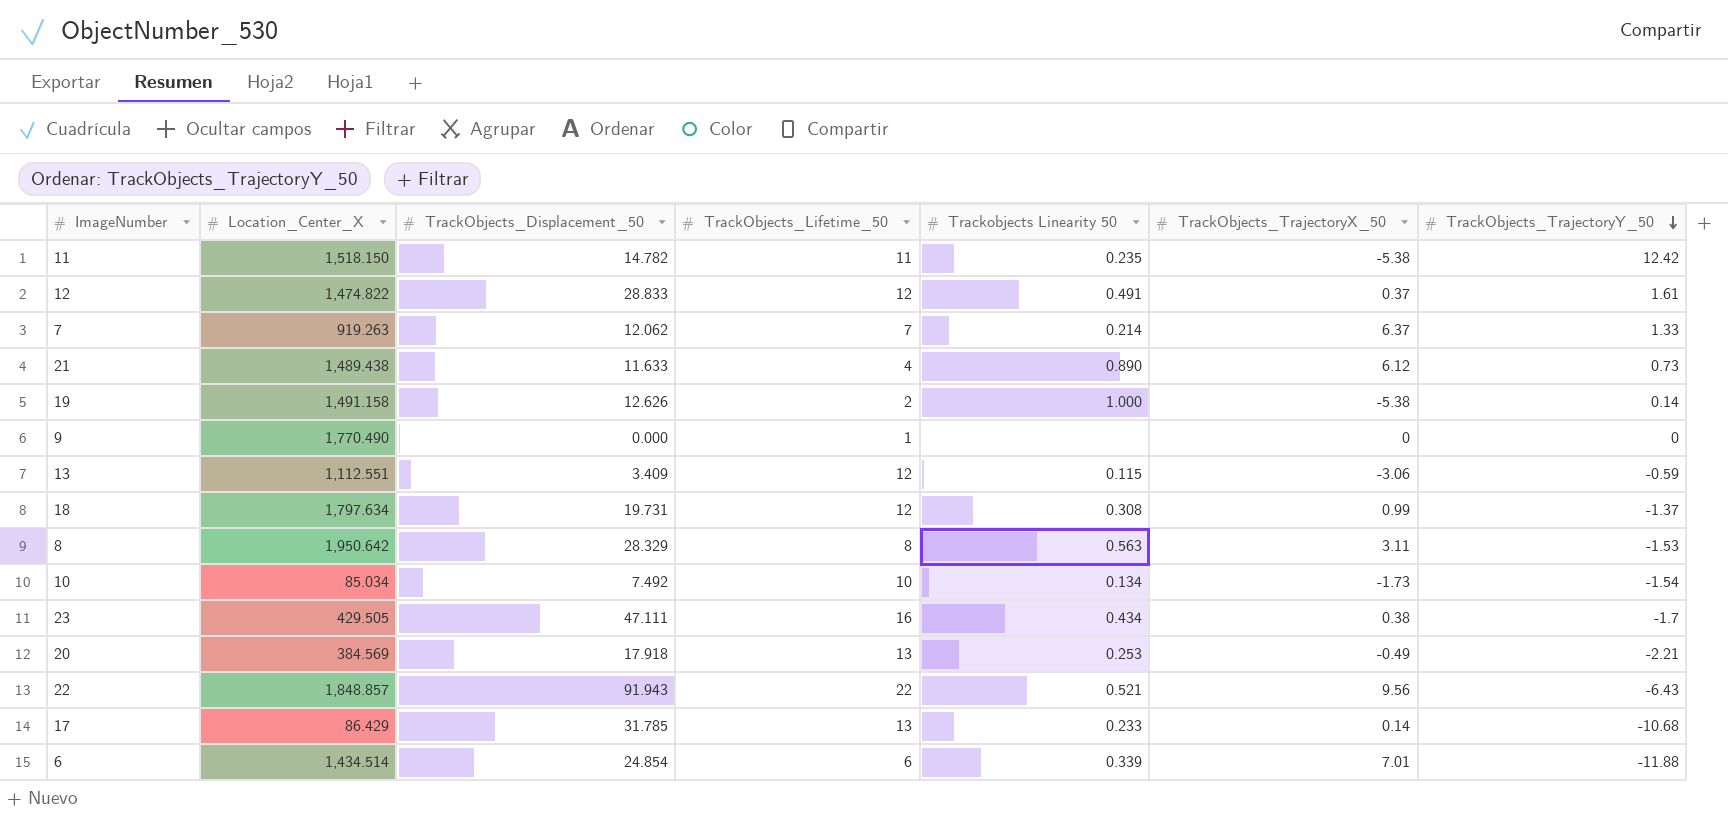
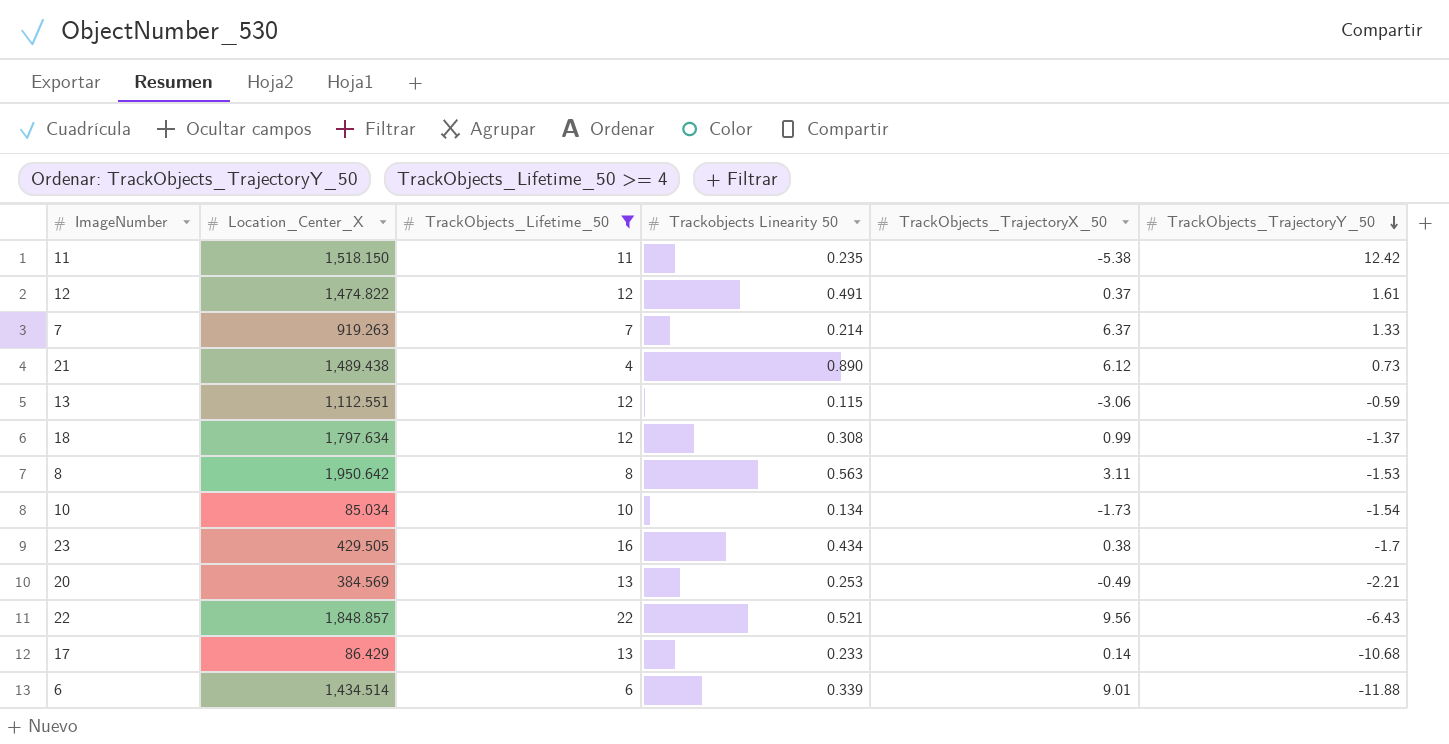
filter: none -> TrackObjects_Lifetime_50 >= 4
column TrackObjects_Displacement_50 | position: 3 -> none
6 | TrackObjects_TrajectoryX_50: 7.01 -> 9.01

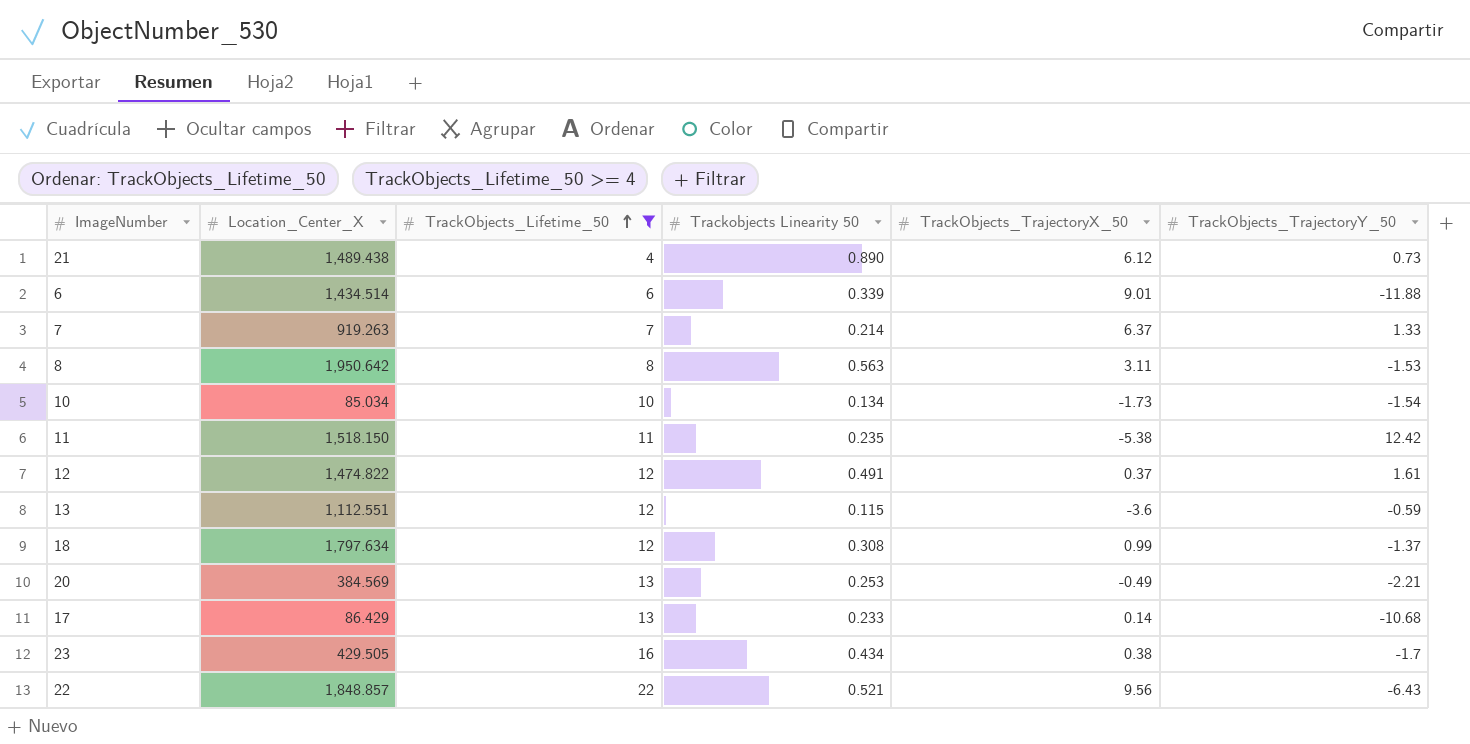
row order: TrackObjects_TrajectoryY_50 descending -> TrackObjects_Lifetime_50 ascending
13 | TrackObjects_TrajectoryX_50: -3.06 -> -3.6

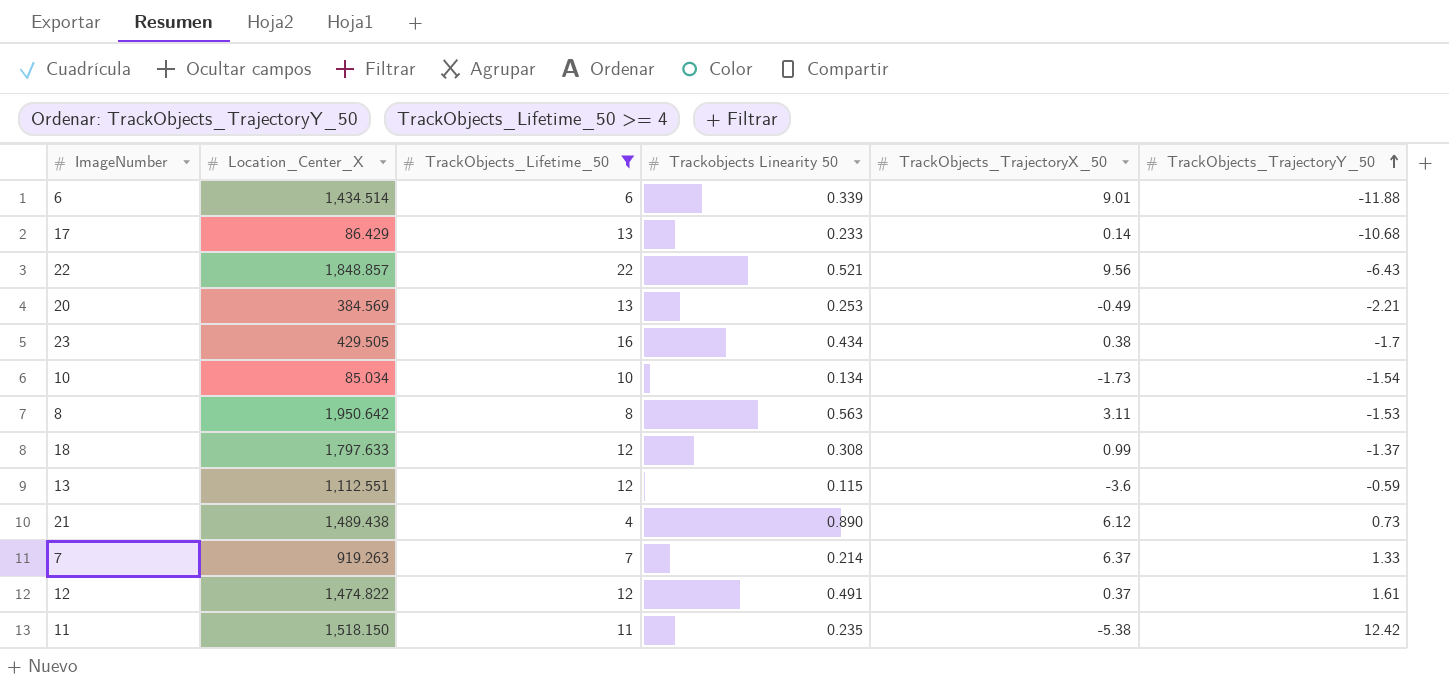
row order: TrackObjects_Lifetime_50 ascending -> TrackObjects_TrajectoryY_50 ascending
18 | Location_Center_X: 1,797.634 -> 1,797.633

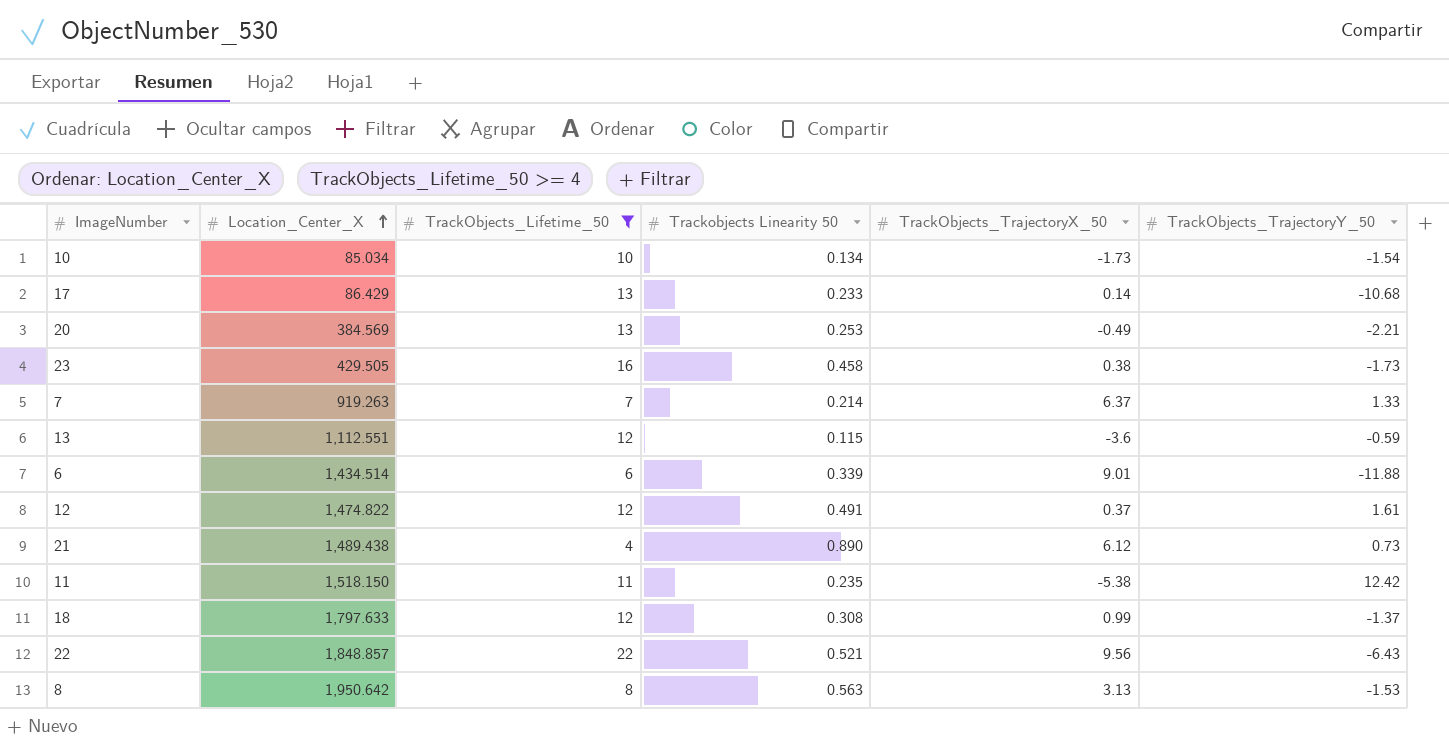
row order: TrackObjects_TrajectoryY_50 ascending -> Location_Center_X ascending
23 | Trackobjects Linearity 50: 0.434 -> 0.458
23 | TrackObjects_TrajectoryY_50: -1.7 -> -1.73
8 | TrackObjects_TrajectoryX_50: 3.11 -> 3.13

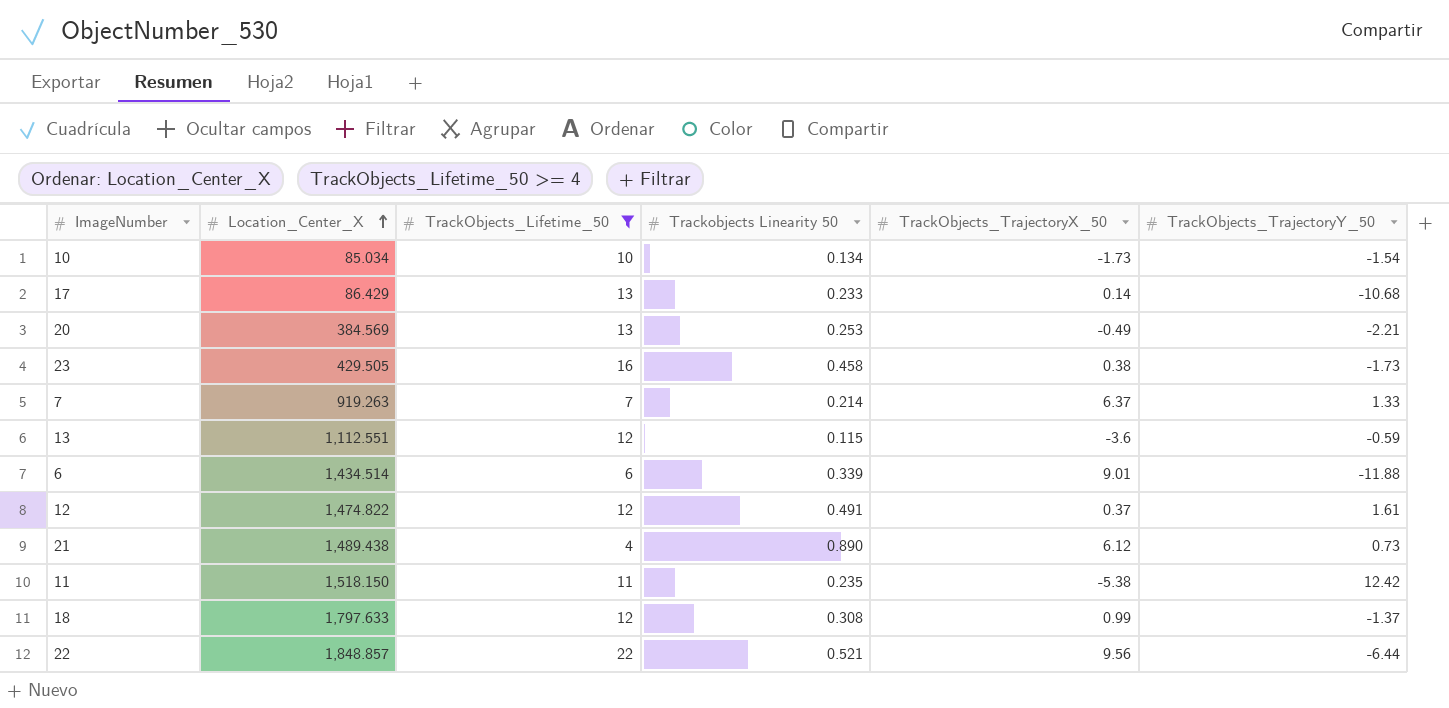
row 8: 1,950.642 | 8 | 0.563 | 3.13 | -1.53 -> none
22 | TrackObjects_TrajectoryY_50: -6.43 -> -6.44

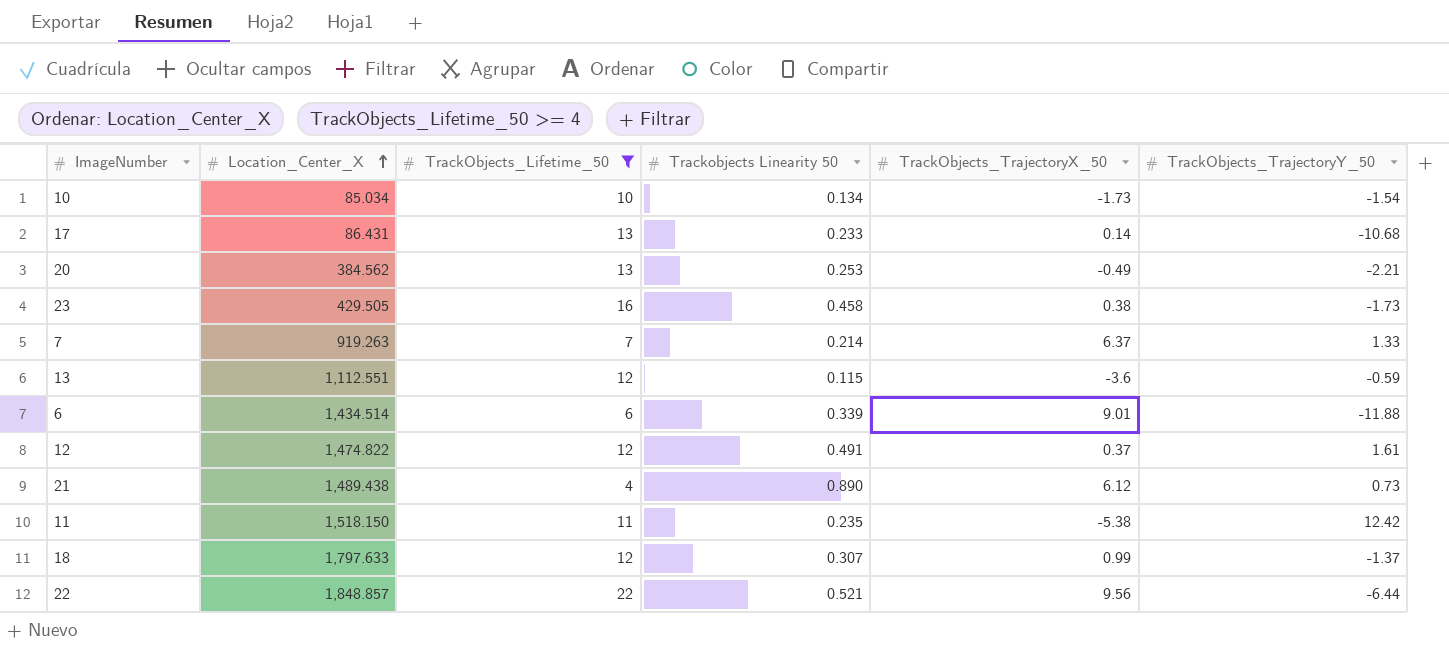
17 | Location_Center_X: 86.429 -> 86.431
20 | Location_Center_X: 384.569 -> 384.562
18 | Trackobjects Linearity 50: 0.308 -> 0.307

